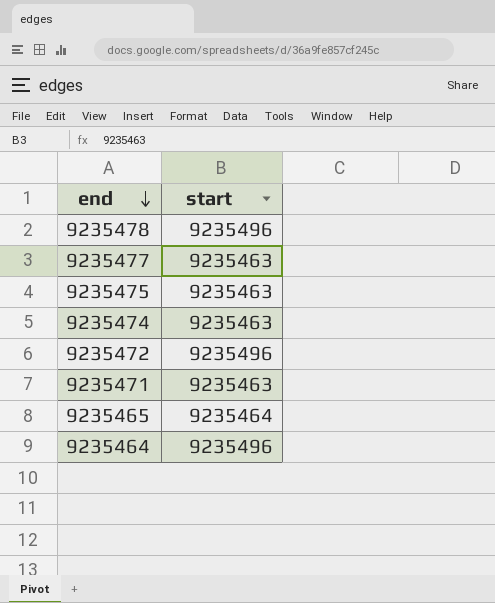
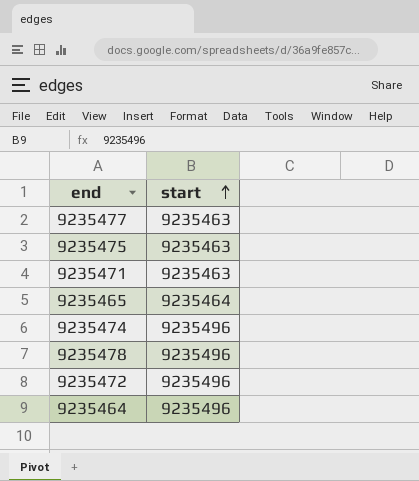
row order: end descending -> start ascending
9235474 | start: 9235463 -> 9235496

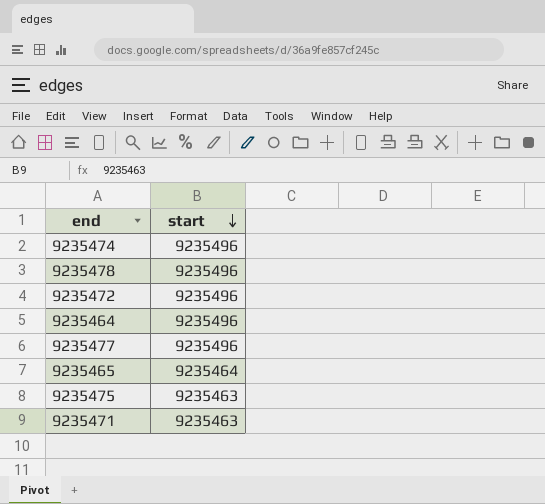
row order: start ascending -> start descending
9235477 | start: 9235463 -> 9235496

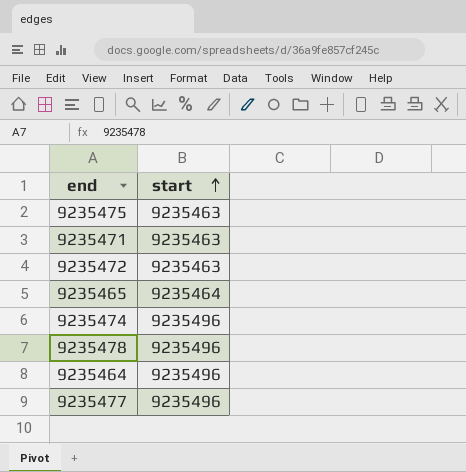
row order: start descending -> start ascending
9235472 | start: 9235496 -> 9235463

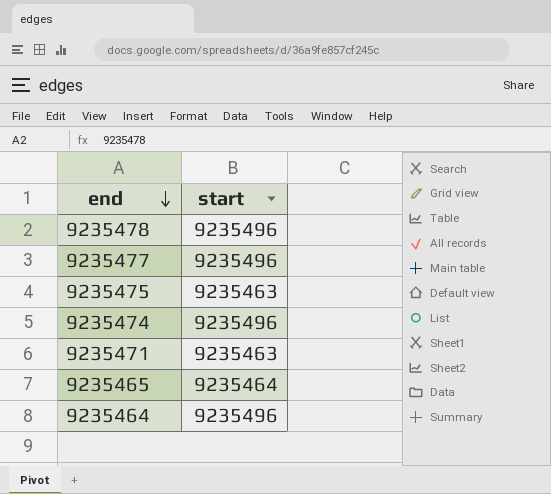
row order: start ascending -> end descending
row 9235472: 9235463 -> none

